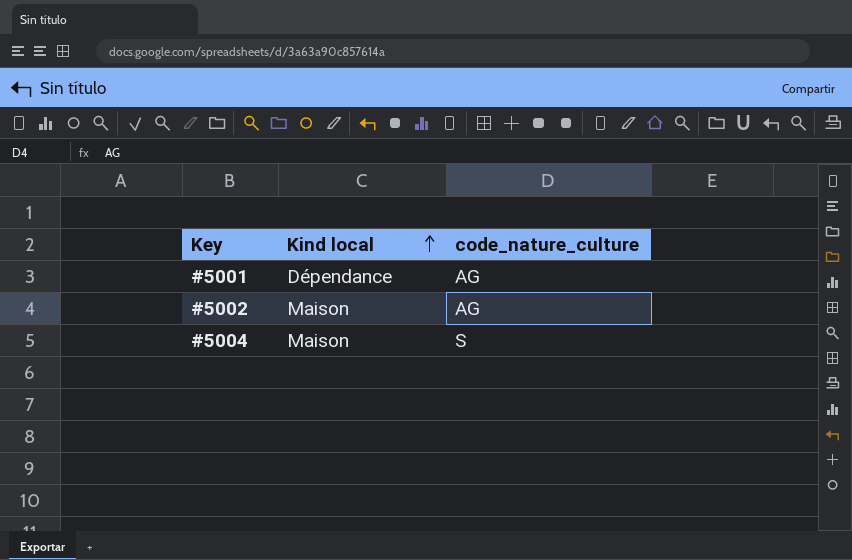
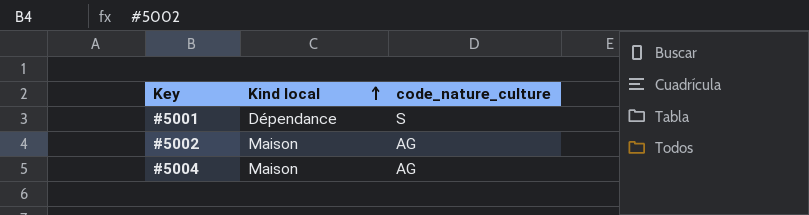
#5001 | code_nature_culture: AG -> S
#5004 | code_nature_culture: S -> AG

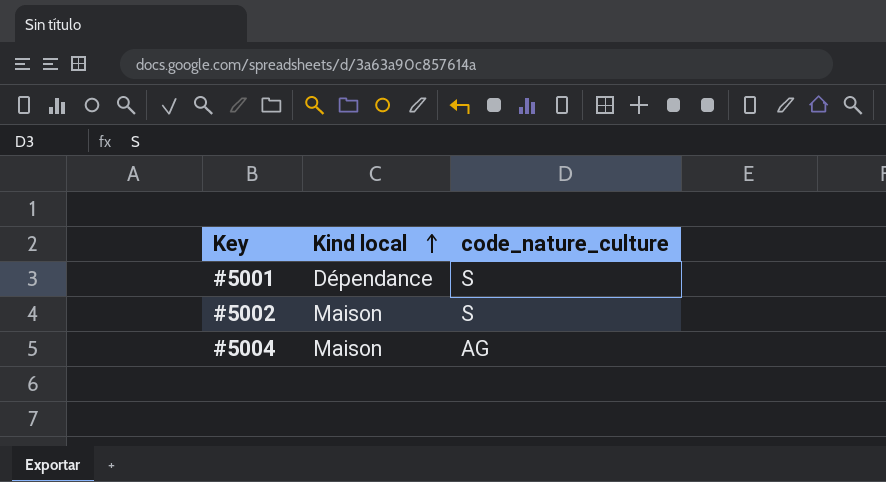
#5002 | code_nature_culture: AG -> S

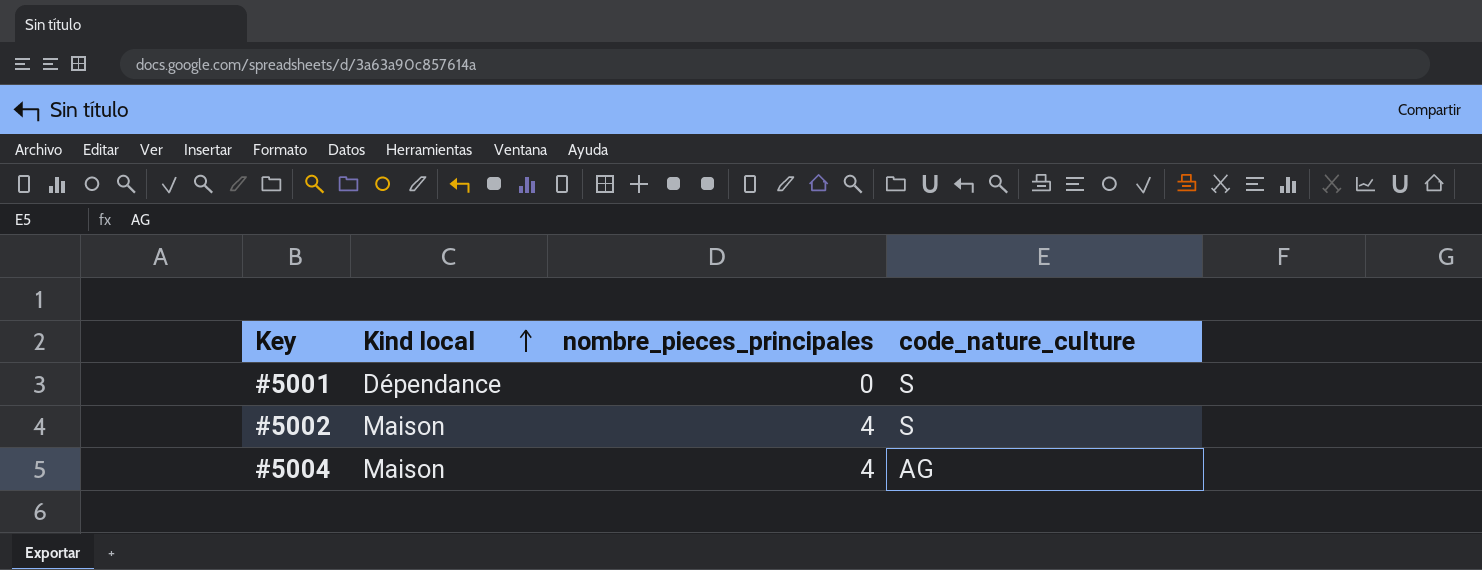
column nombre_pieces_principales | position: none -> 3

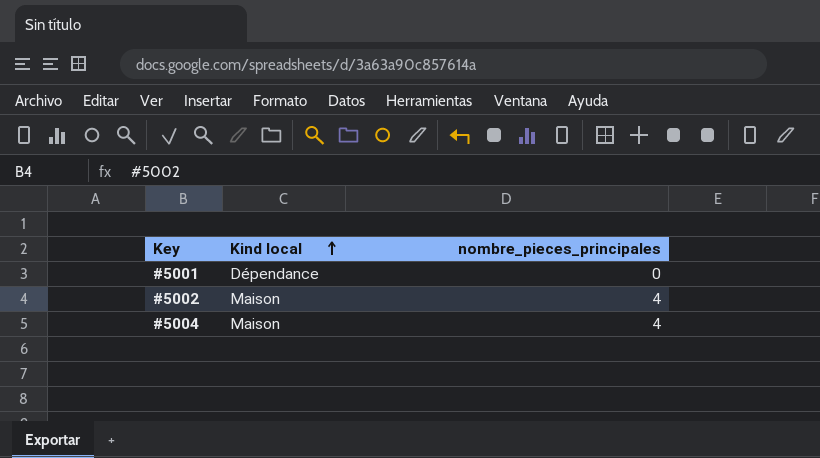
column code_nature_culture | position: 4 -> none

